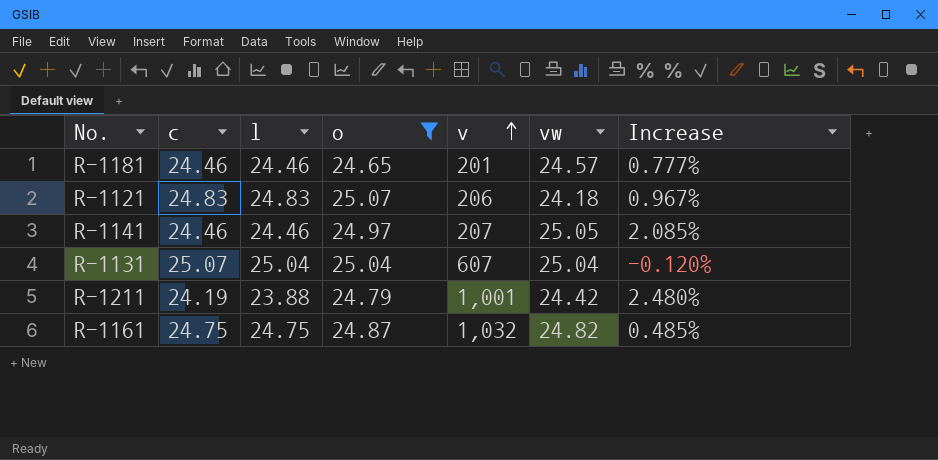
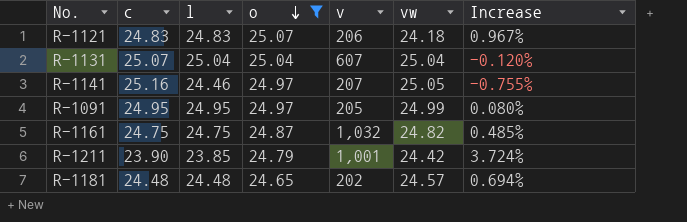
row order: v ascending -> o descending
R-1141 | c: 24.46 -> 25.16
R-1141 | Increase: 2.085% -> -0.755%
row R-1091: none -> 24.95 | 24.95 | 24.97 | 205 | 24.99 | 0.080%
R-1211 | c: 24.19 -> 23.90
R-1211 | l: 23.88 -> 23.85
R-1211 | Increase: 2.480% -> 3.724%
R-1181 | c: 24.46 -> 24.48
R-1181 | l: 24.46 -> 24.48
R-1181 | v: 201 -> 202
R-1181 | Increase: 0.777% -> 0.694%

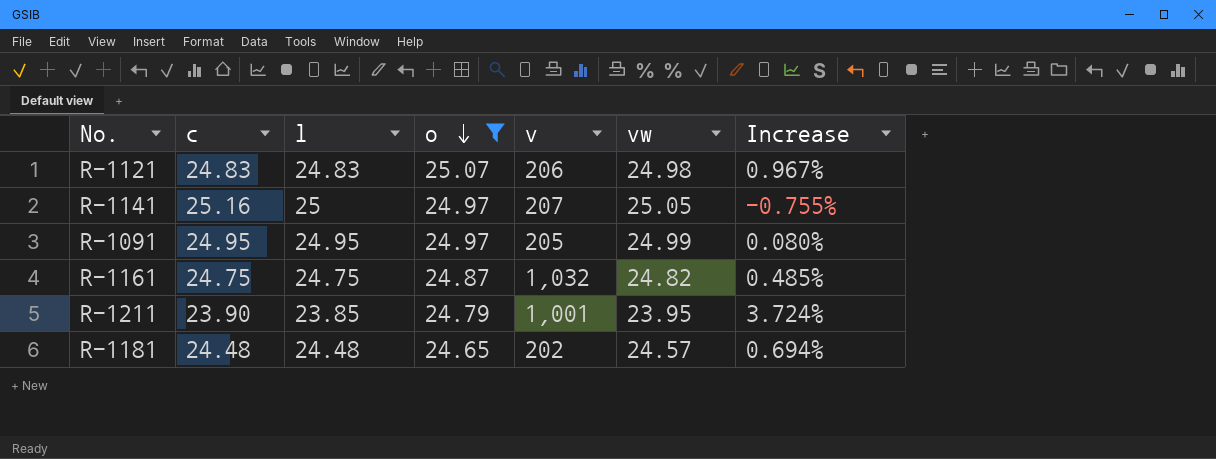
row R-1131: 25.07 | 25.04 | 25.04 | 607 | 25.04 | -0.120% -> none
R-1121 | vw: 24.18 -> 24.98
R-1141 | l: 24.46 -> 25
R-1211 | vw: 24.42 -> 23.95

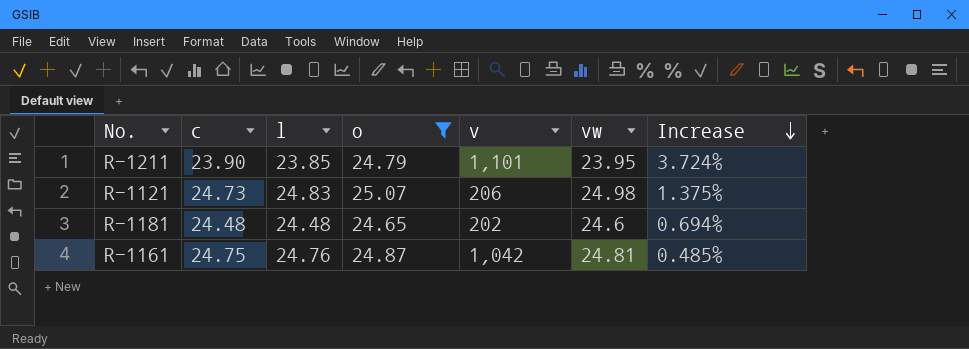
row order: o descending -> Increase descending
row R-1141: 25.16 | 25 | 24.97 | 207 | 25.05 | -0.755% -> none
row R-1091: 24.95 | 24.95 | 24.97 | 205 | 24.99 | 0.080% -> none
R-1211 | v: 1,001 -> 1,101
R-1121 | c: 24.83 -> 24.73
R-1121 | Increase: 0.967% -> 1.375%
R-1181 | vw: 24.57 -> 24.6
R-1161 | l: 24.75 -> 24.76
R-1161 | v: 1,032 -> 1,042
R-1161 | vw: 24.82 -> 24.81

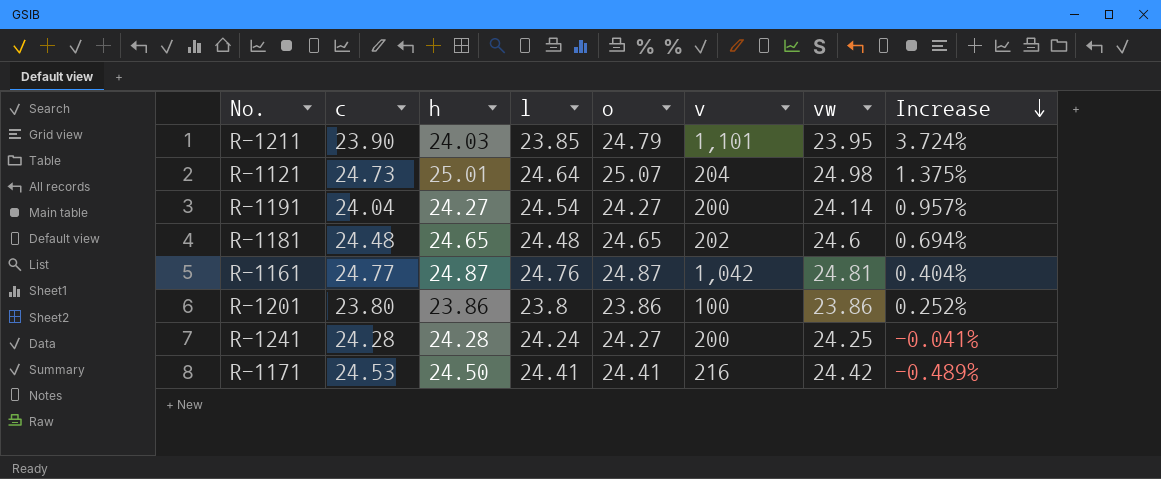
filter: o >= 24.65 -> none
column h | position: none -> 3
R-1121 | l: 24.83 -> 24.64
R-1121 | v: 206 -> 204
R-1161 | c: 24.75 -> 24.77
R-1161 | Increase: 0.485% -> 0.404%

